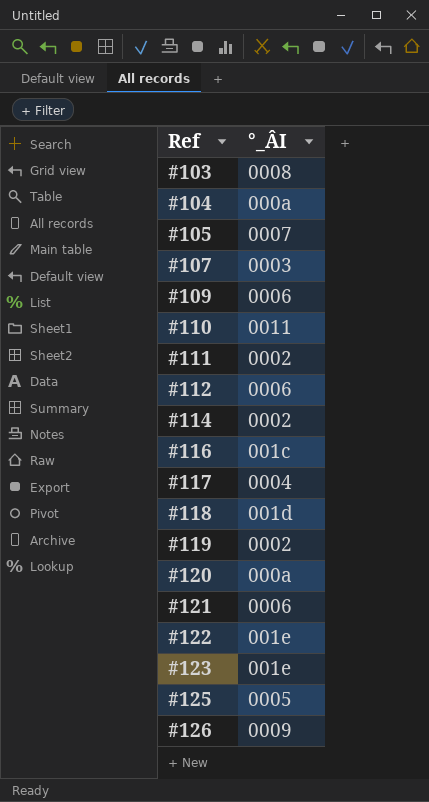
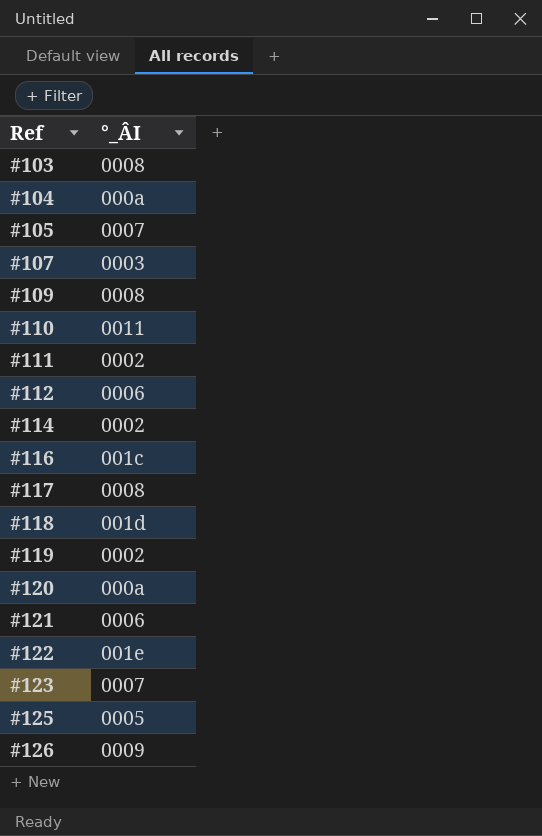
#109 | °_ÂI: 0006 -> 0008
#117 | °_ÂI: 0004 -> 0008
#123 | °_ÂI: 001e -> 0007

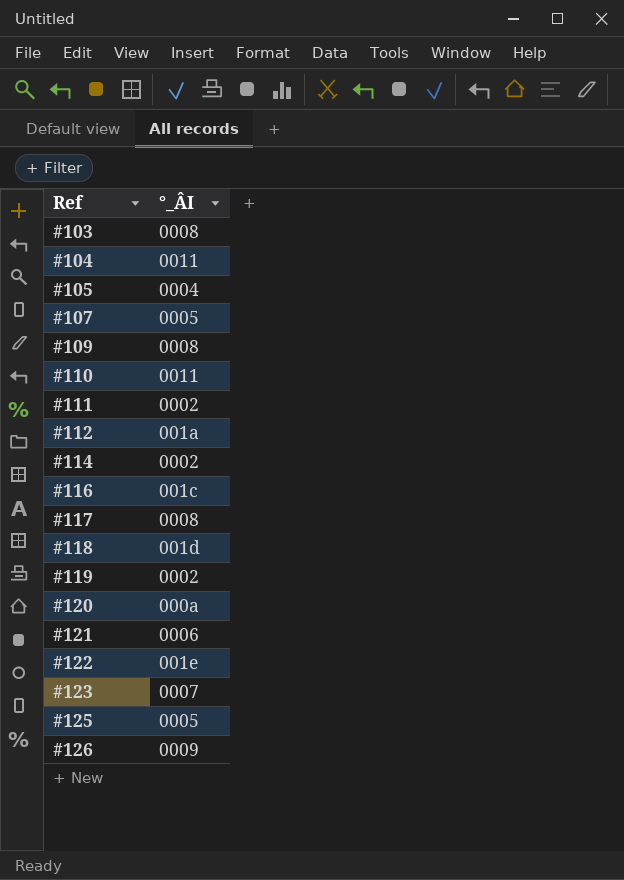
#104 | °_ÂI: 000a -> 0011
#105 | °_ÂI: 0007 -> 0004
#107 | °_ÂI: 0003 -> 0005
#112 | °_ÂI: 0006 -> 001a

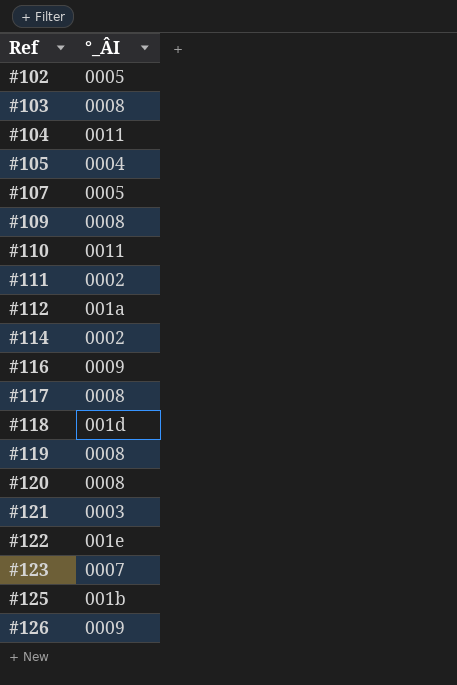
row #102: none -> 0005
#116 | °_ÂI: 001c -> 0009
#119 | °_ÂI: 0002 -> 0008
#120 | °_ÂI: 000a -> 0008
#121 | °_ÂI: 0006 -> 0003
#125 | °_ÂI: 0005 -> 001b

